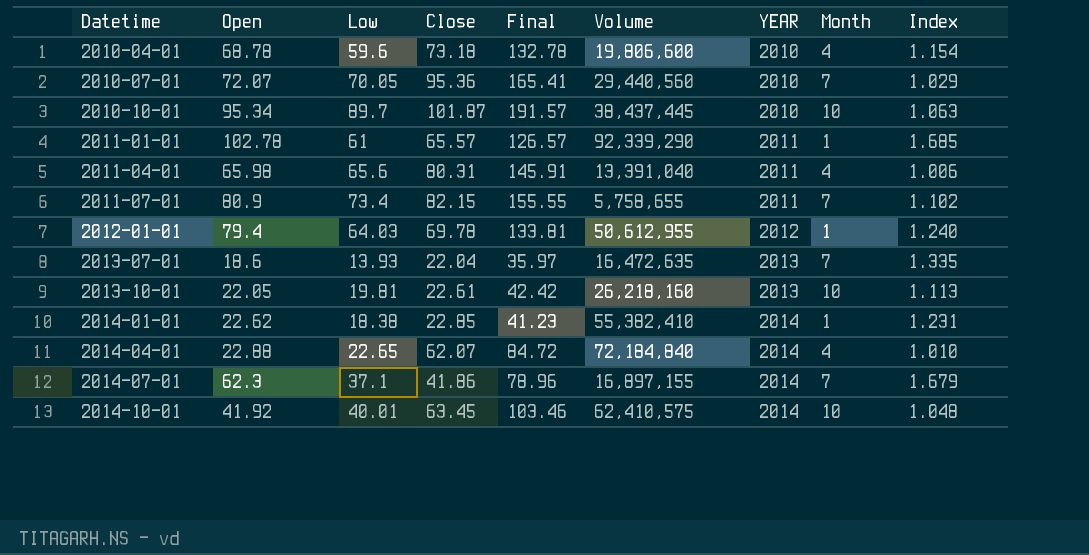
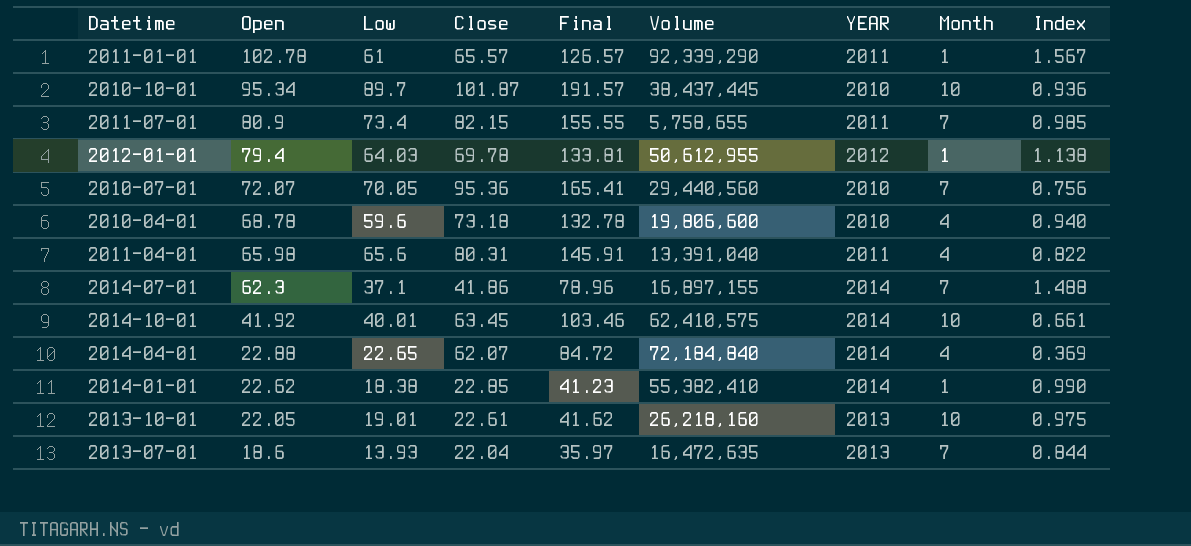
row order: Datetime ascending -> Open descending
column Index | formula: [Open] / [Low] -> [Open] / [Close]
2013-10-01 | Low: 19.81 -> 19.01
2013-10-01 | Final: 42.42 -> 41.62

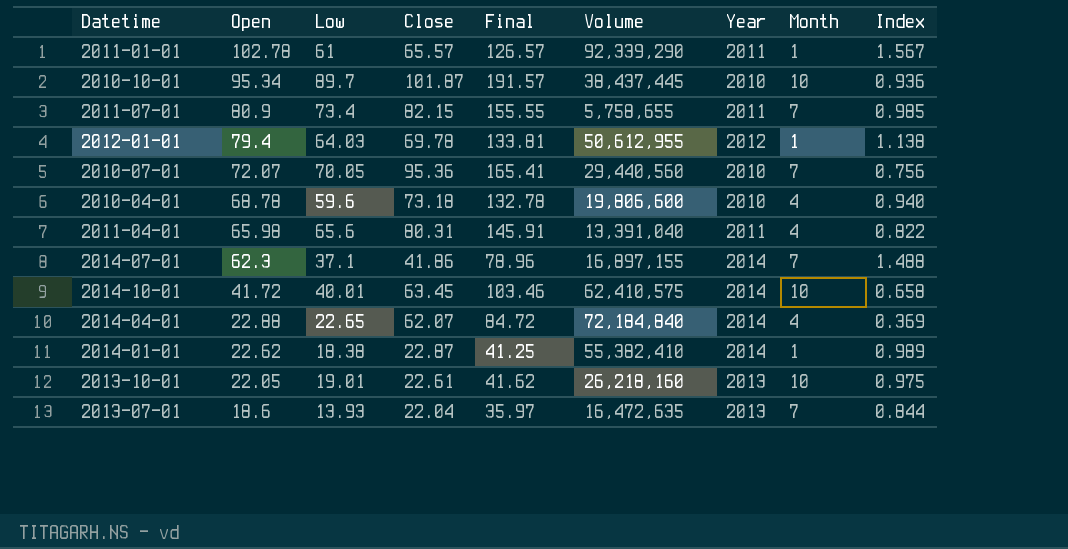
column name: YEAR -> Year
2014-10-01 | Open: 41.92 -> 41.72
2014-10-01 | Index: 0.661 -> 0.658
2014-01-01 | Close: 22.85 -> 22.87
2014-01-01 | Final: 41.23 -> 41.25
2014-01-01 | Index: 0.990 -> 0.989

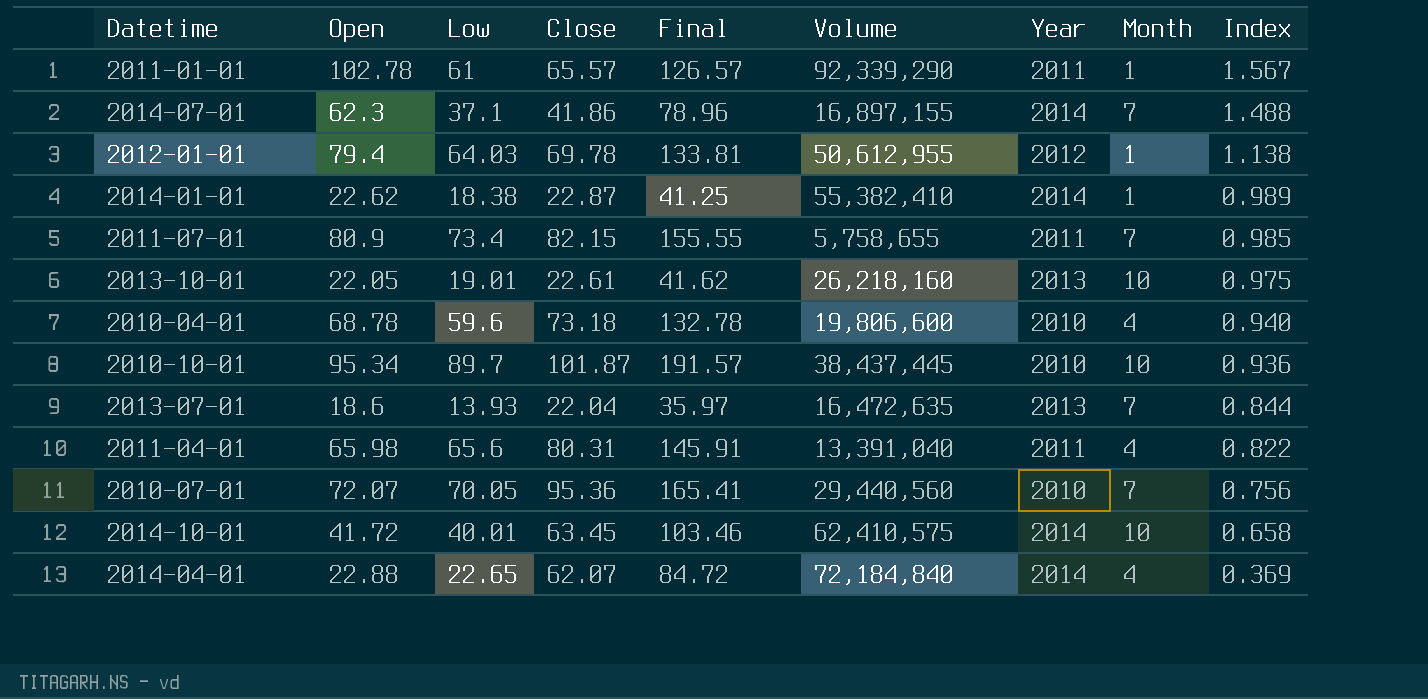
row order: Open descending -> Index descending

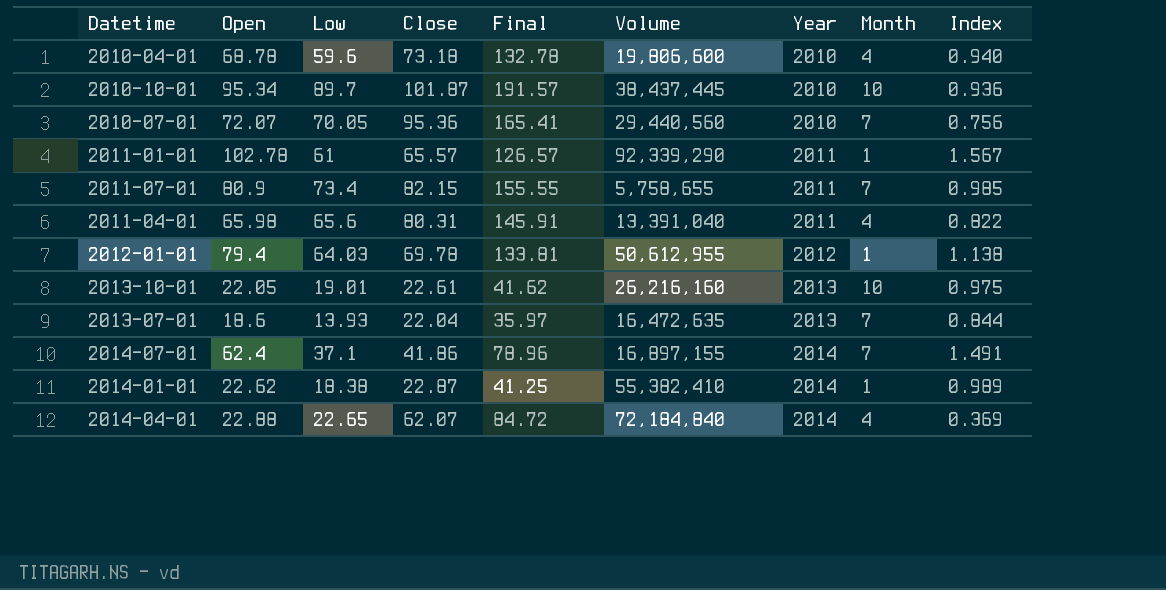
row order: Index descending -> Year ascending
row 2014-10-01: 41.72 | 40.01 | 63.45 | 103.46 | 62,410,575 | 2014 | 10 | 0.658 -> none
2013-10-01 | Volume: 26,218,160 -> 26,216,160
2014-07-01 | Open: 62.3 -> 62.4
2014-07-01 | Index: 1.488 -> 1.491

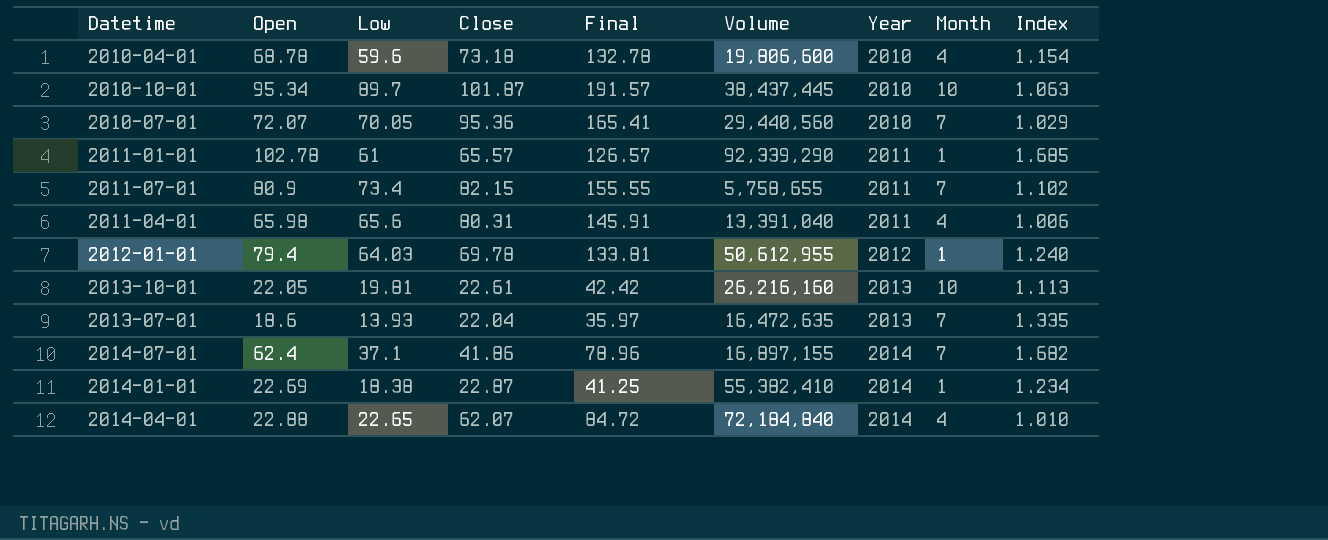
column Index | formula: [Open] / [Close] -> [Open] / [Low]
2013-10-01 | Low: 19.01 -> 19.81
2013-10-01 | Final: 41.62 -> 42.42
2014-01-01 | Open: 22.62 -> 22.69

